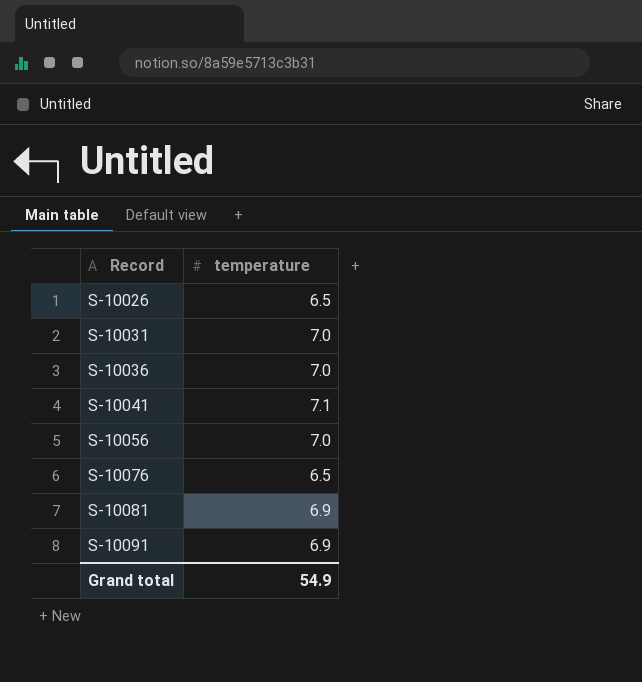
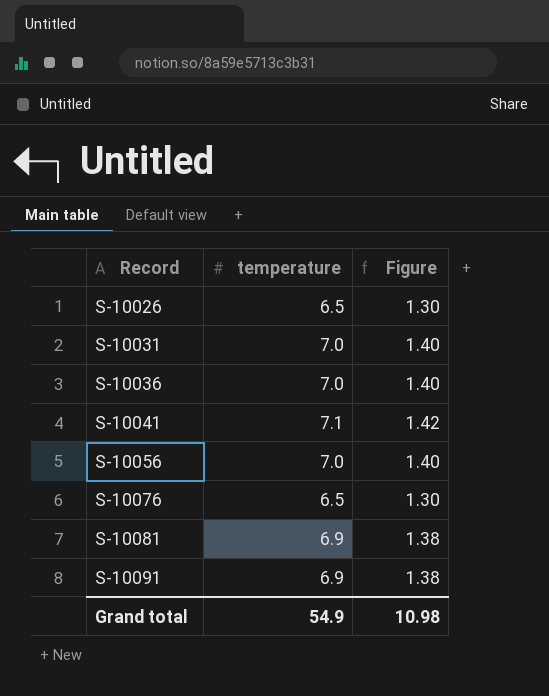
column Figure | formula: none -> [temperature] * 0.2

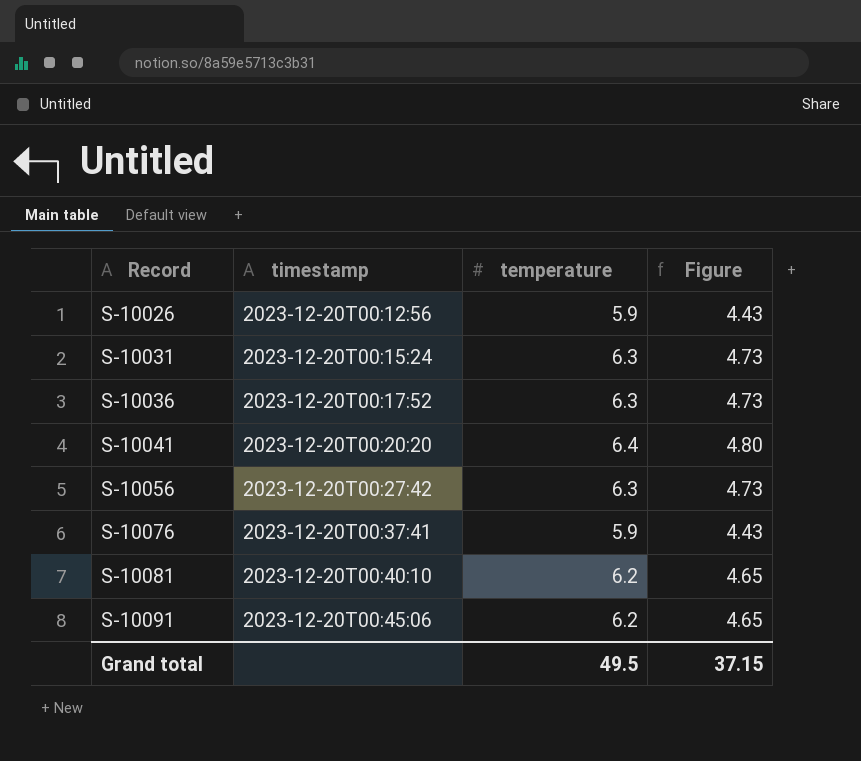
column timestamp | position: none -> 2
column Figure | formula: [temperature] * 0.2 -> [temperature] * 0.75
S-10026 | temperature: 6.5 -> 5.9
S-10031 | temperature: 7.0 -> 6.3
S-10036 | temperature: 7.0 -> 6.3
S-10041 | temperature: 7.1 -> 6.4
S-10056 | temperature: 7.0 -> 6.3
S-10076 | temperature: 6.5 -> 5.9
S-10081 | temperature: 6.9 -> 6.2
S-10091 | temperature: 6.9 -> 6.2
Grand total | temperature: 54.9 -> 49.5
Grand total | Figure: 10.98 -> 37.15

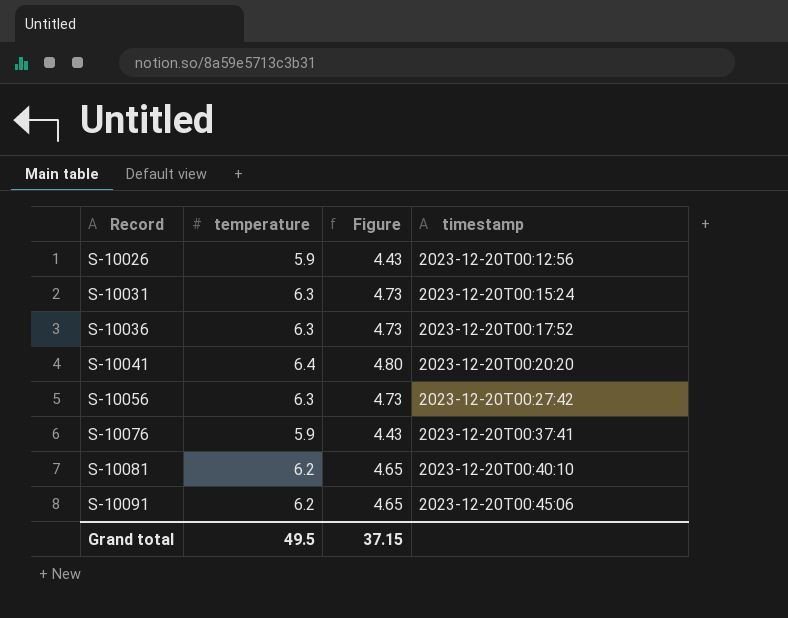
column timestamp | position: 2 -> 4

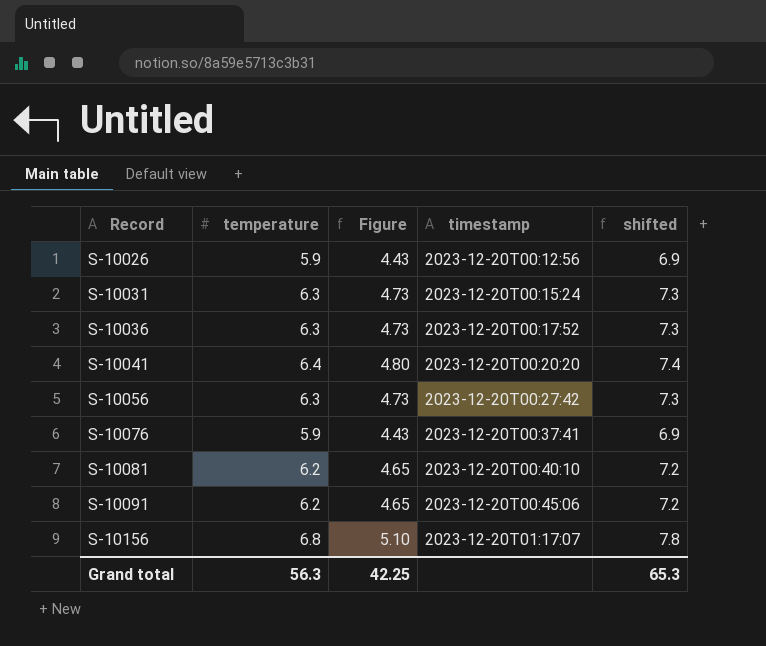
column shifted | formula: none -> [temperature] + 1
row S-10156: none -> 6.8 | 5.10 | 2023-12-20T01:17:07 | 7.8
Grand total | temperature: 49.5 -> 56.3
Grand total | Figure: 37.15 -> 42.25

